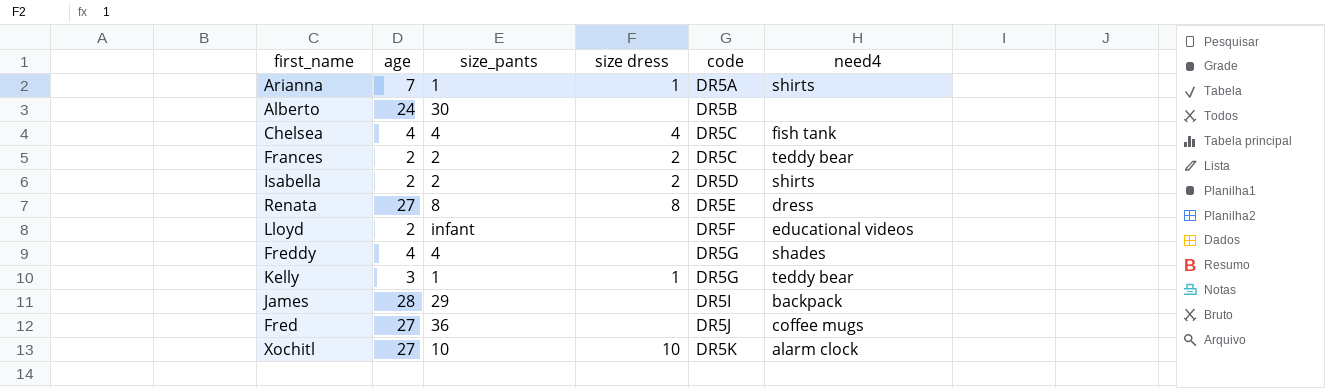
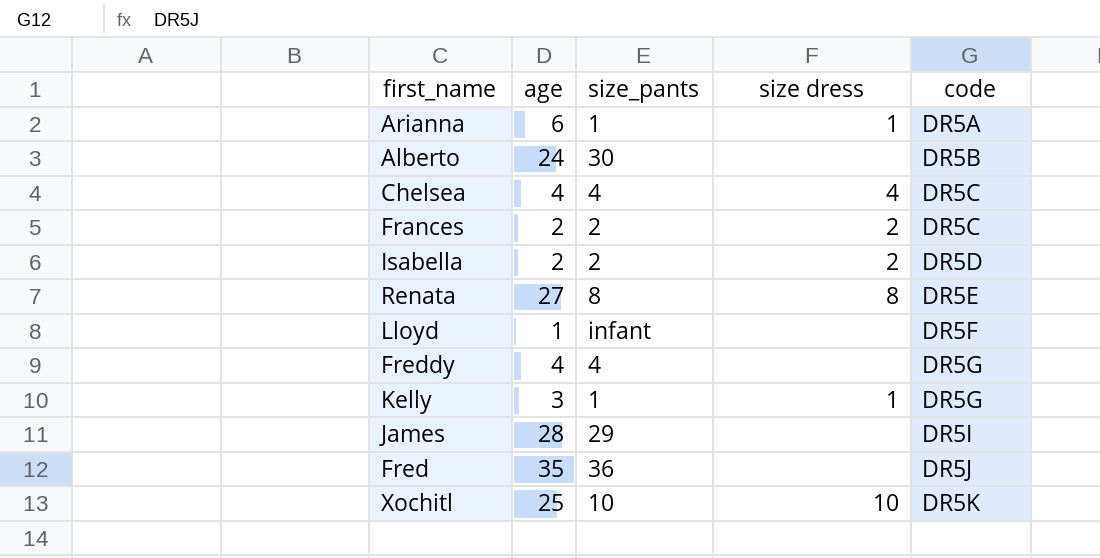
column need4 | position: 6 -> none
Arianna | age: 7 -> 6
Lloyd | age: 2 -> 1
Fred | age: 27 -> 35
Xochitl | age: 27 -> 25

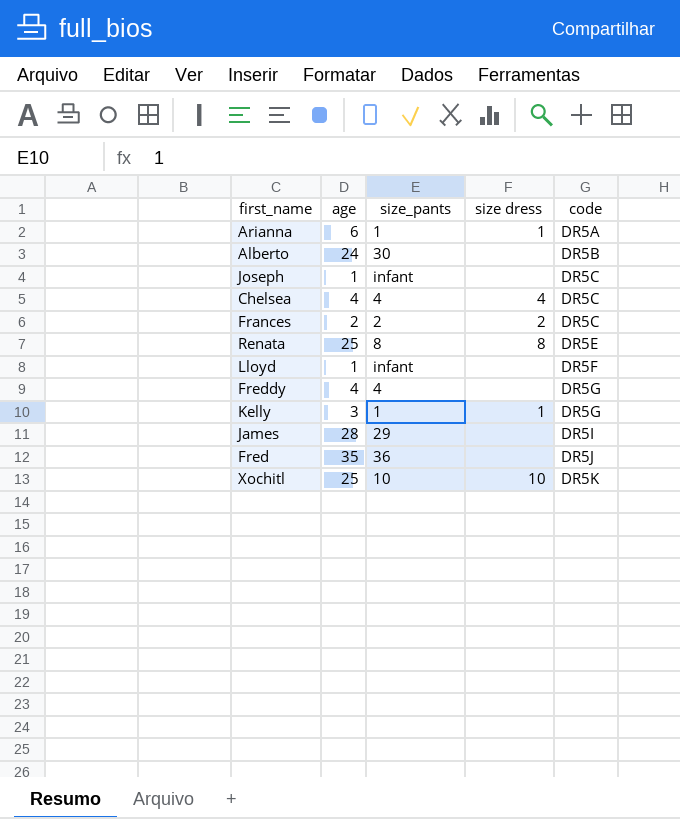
row Isabella: 2 | 2 | 2 | DR5D -> none
row Joseph: none -> 1 | infant | none | DR5C
Renata | age: 27 -> 25

